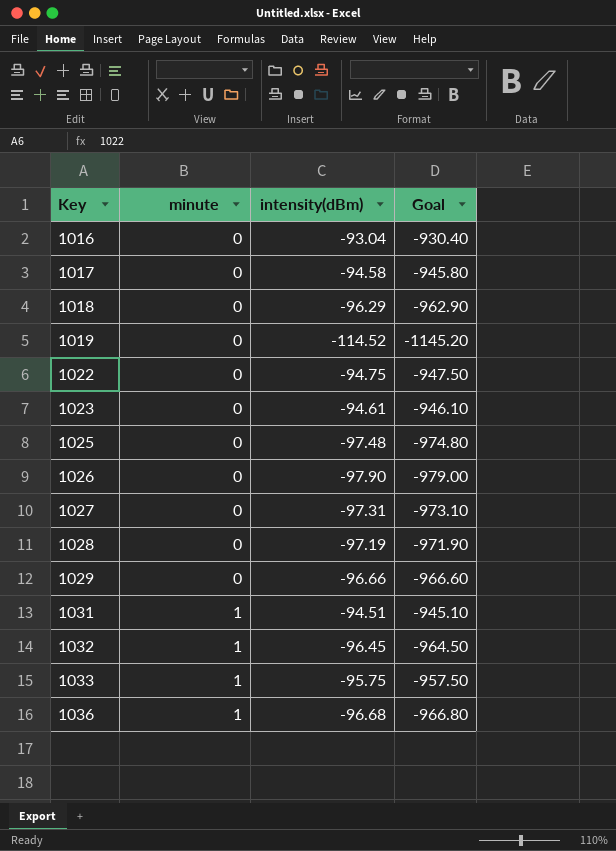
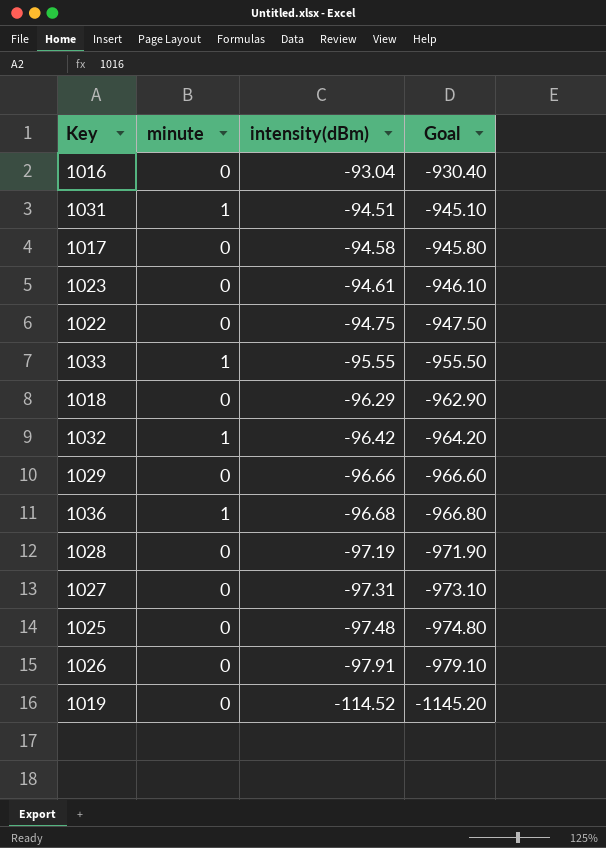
row order: Key ascending -> intensity(dBm) descending
1033 | intensity(dBm): -95.75 -> -95.55
1033 | Goal: -957.50 -> -955.50
1032 | intensity(dBm): -96.45 -> -96.42
1032 | Goal: -964.50 -> -964.20
1026 | intensity(dBm): -97.90 -> -97.91
1026 | Goal: -979.00 -> -979.10

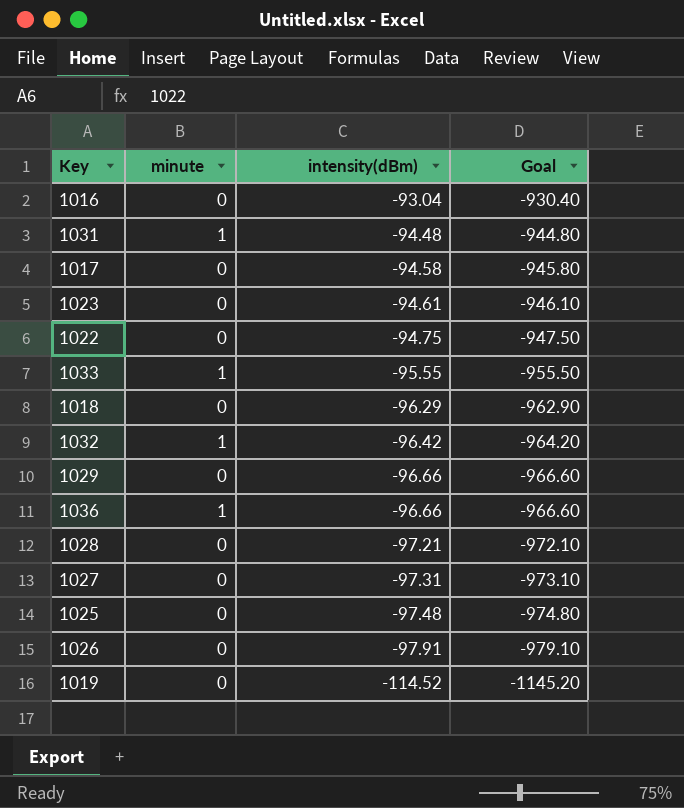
1031 | intensity(dBm): -94.51 -> -94.48
1031 | Goal: -945.10 -> -944.80
1036 | intensity(dBm): -96.68 -> -96.66
1036 | Goal: -966.80 -> -966.60
1028 | intensity(dBm): -97.19 -> -97.21
1028 | Goal: -971.90 -> -972.10

